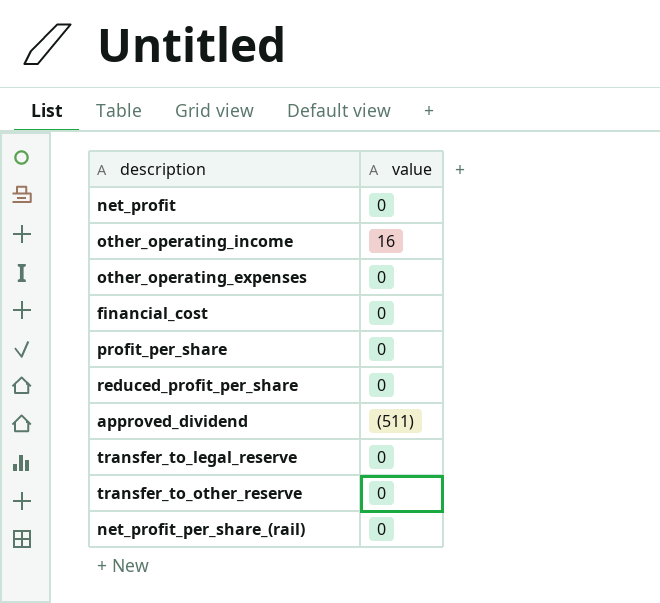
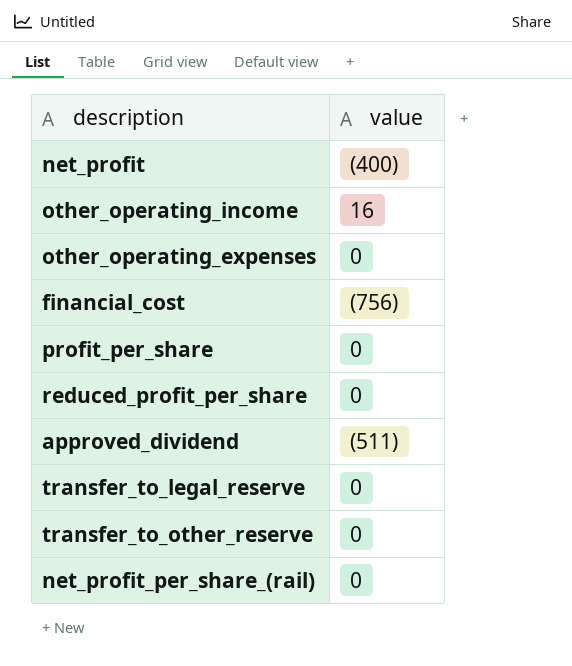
net_profit | value: 0 -> (400)
financial_cost | value: 0 -> (756)

